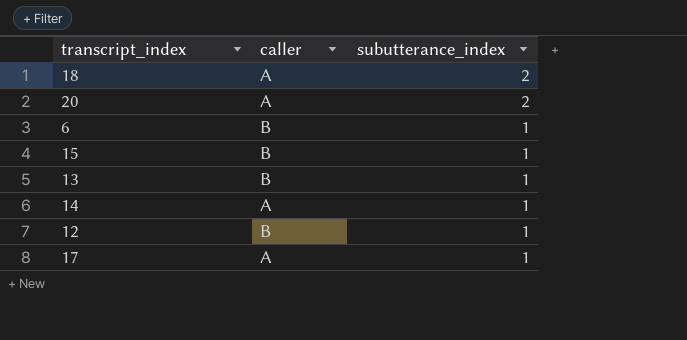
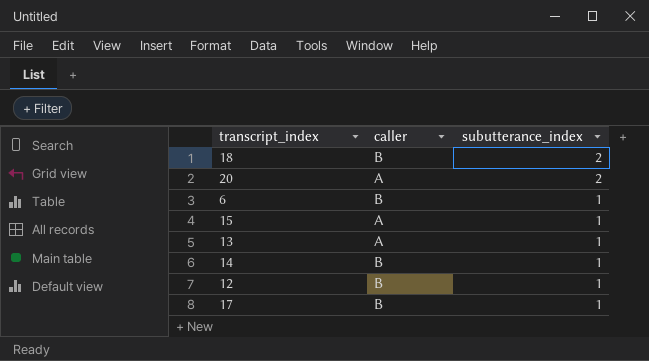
18 | caller: A -> B
15 | caller: B -> A
13 | caller: B -> A
14 | caller: A -> B
17 | caller: A -> B

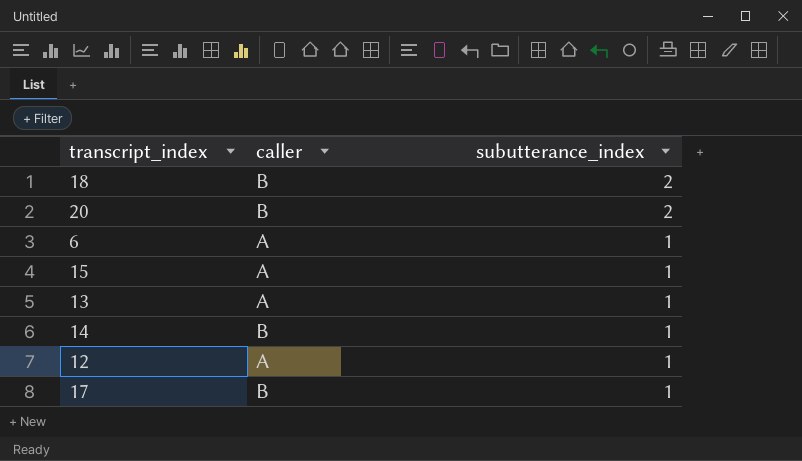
20 | caller: A -> B
6 | caller: B -> A
12 | caller: B -> A

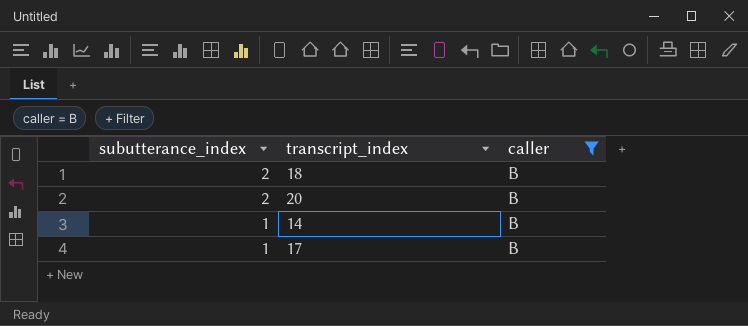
filter: none -> caller = B
column subutterance_index | position: 3 -> 1

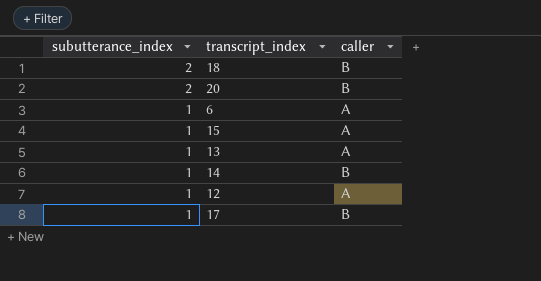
filter: caller = B -> none

